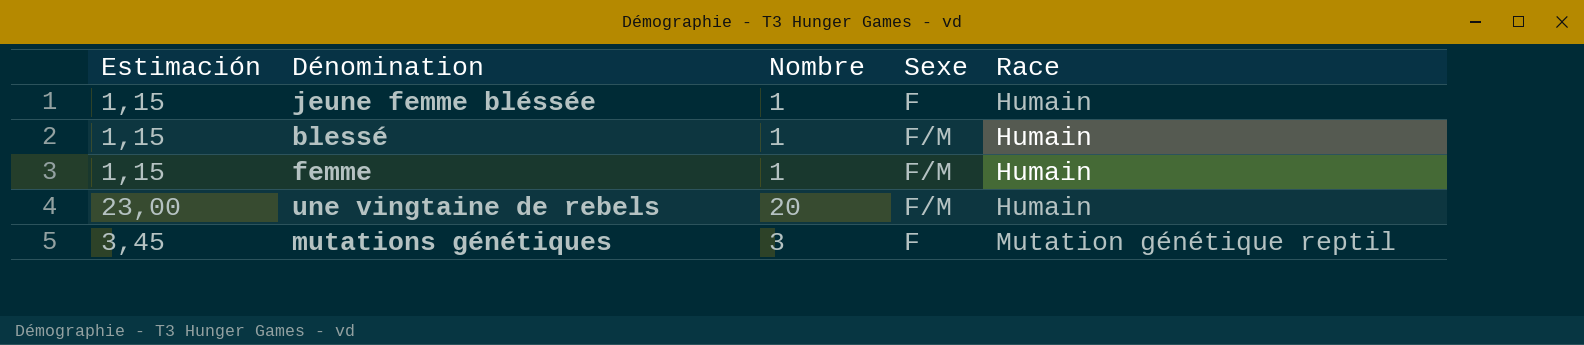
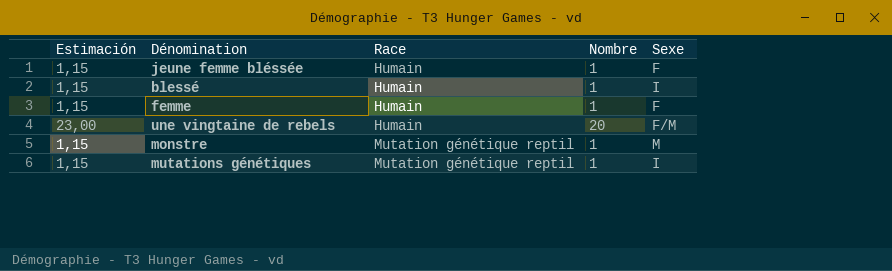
column Race | position: 5 -> 3
blessé | Sexe: F/M -> I
femme | Sexe: F/M -> F
row monstre: none -> 1,15 | Mutation génétique reptil | 1 | M
mutations génétiques | Estimación: 3,45 -> 1,15
mutations génétiques | Nombre: 3 -> 1
mutations génétiques | Sexe: F -> I

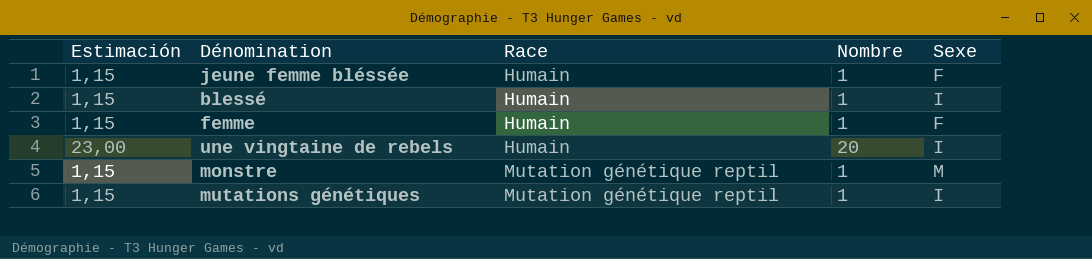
une vingtaine de rebels | Sexe: F/M -> I

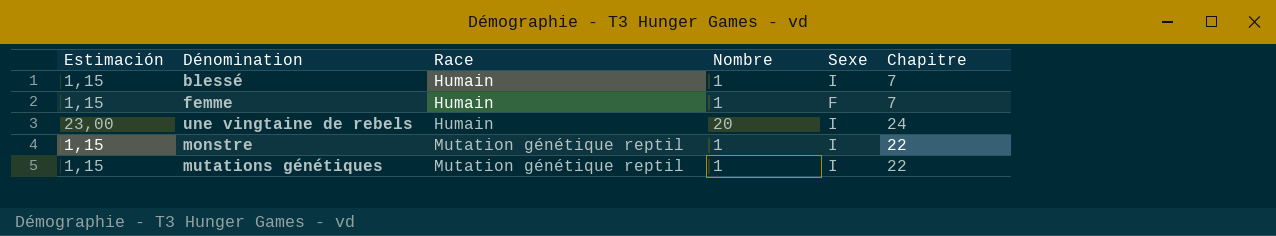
column Chapitre | position: none -> 6
row jeune femme bléssée: 1,15 | Humain | 1 | F -> none
monstre | Sexe: M -> I

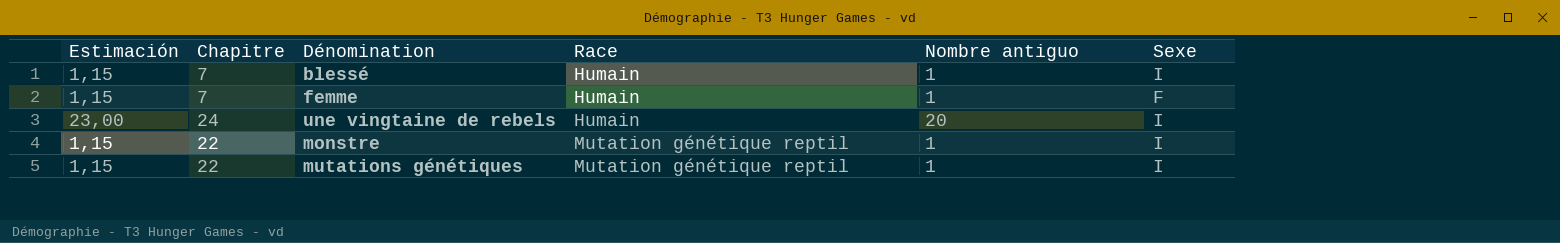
column Chapitre | position: 6 -> 2
column name: Nombre -> Nombre antiguo

